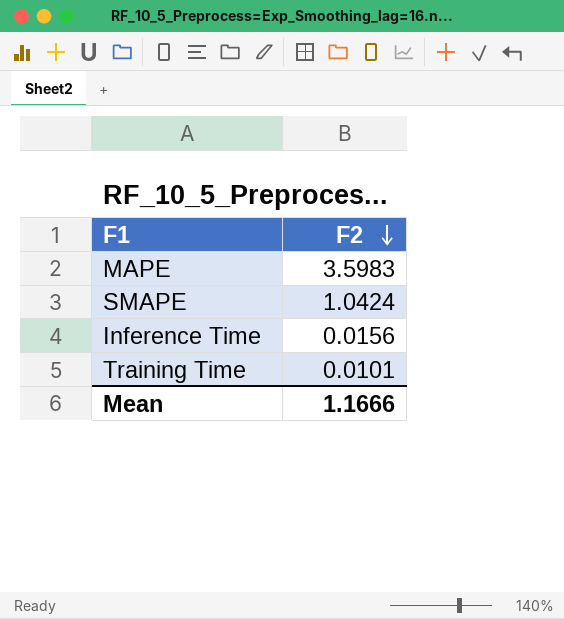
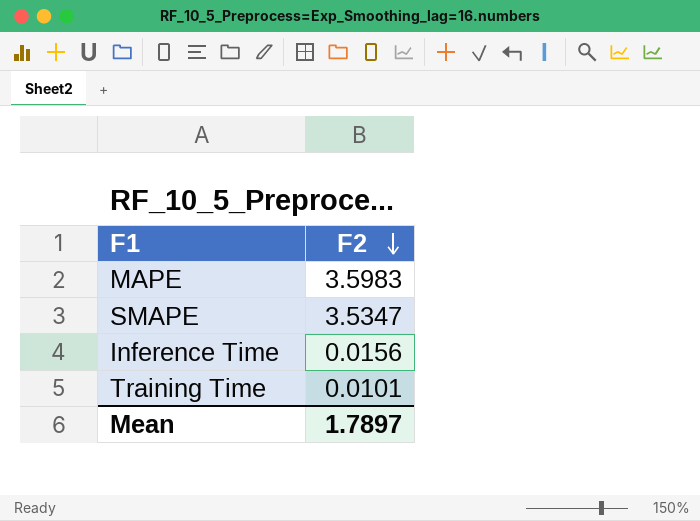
SMAPE | F2: 1.0424 -> 3.5347
Mean | F2: 1.1666 -> 1.7897

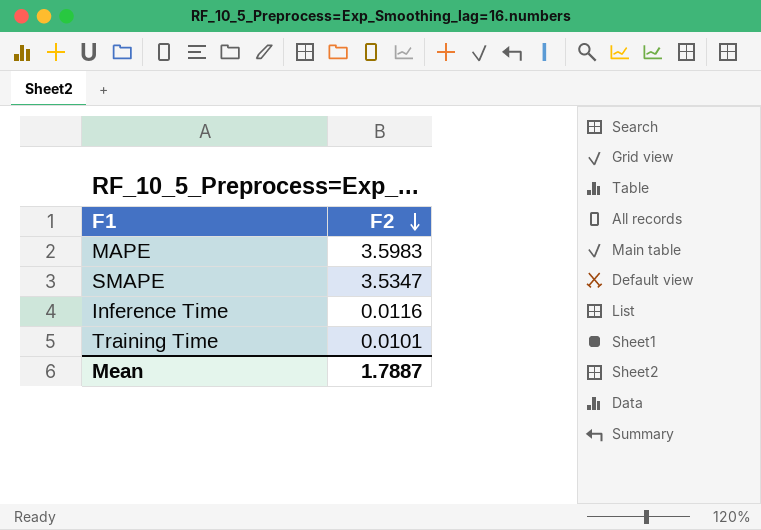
Inference Time | F2: 0.0156 -> 0.0116
Mean | F2: 1.7897 -> 1.7887

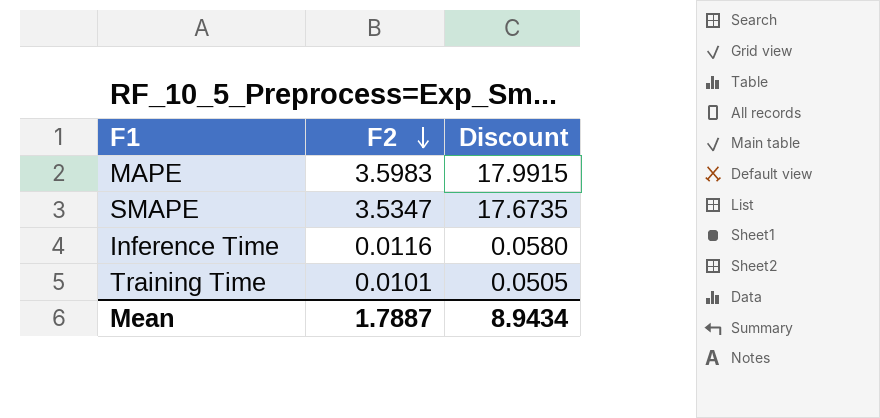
column Discount | formula: none -> [F2] * 5

